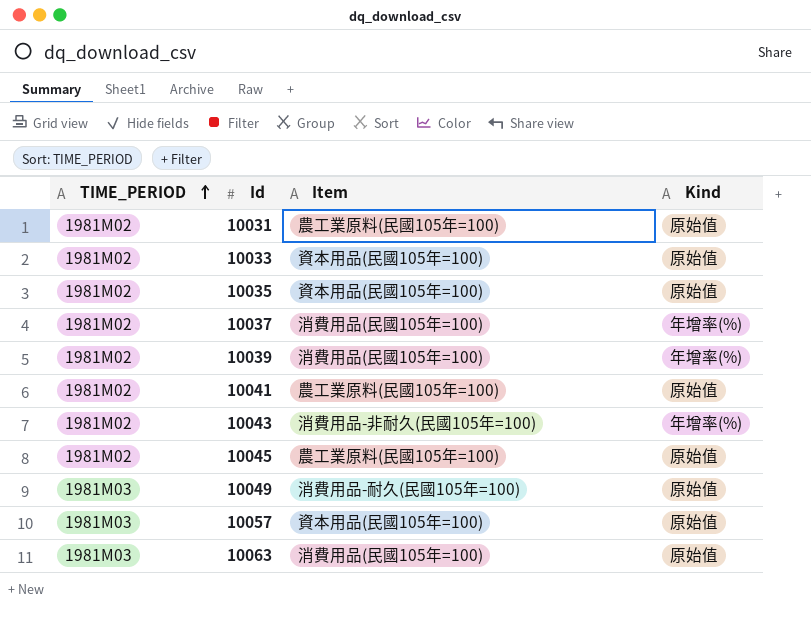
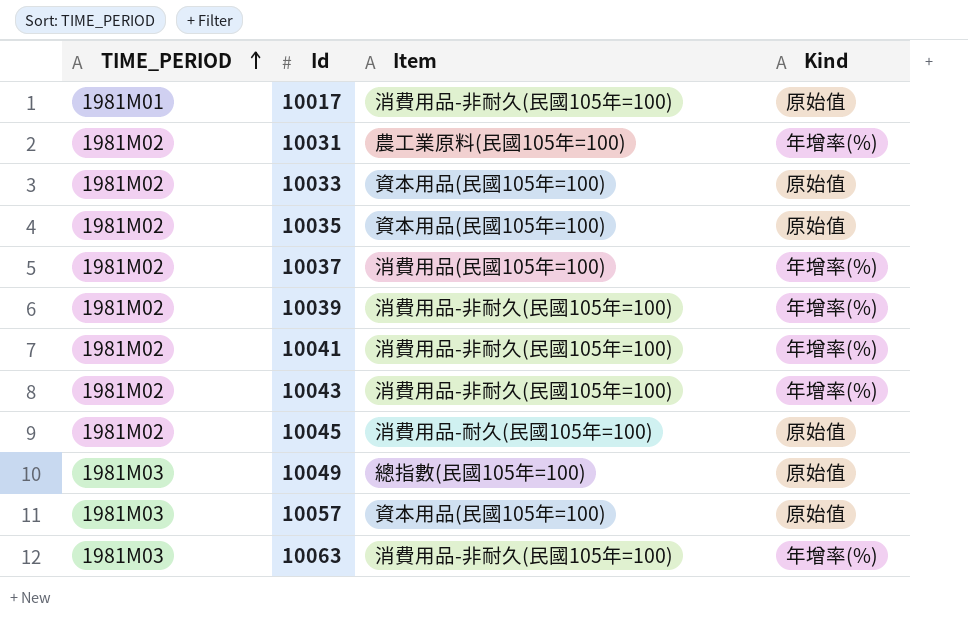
row 10017: none -> 1981M01 | 消費用品-非耐久(民國105年=100) | 原始值
10031 | Kind: 原始值 -> 年增率(%)
10039 | Item: 消費用品(民國105年=100) -> 消費用品-非耐久(民國105年=100)
10041 | Item: 農工業原料(民國105年=100) -> 消費用品-非耐久(民國105年=100)
10041 | Kind: 原始值 -> 年增率(%)
10045 | Item: 農工業原料(民國105年=100) -> 消費用品-耐久(民國105年=100)
10049 | Item: 消費用品-耐久(民國105年=100) -> 總指數(民國105年=100)
10063 | Item: 消費用品(民國105年=100) -> 消費用品-非耐久(民國105年=100)
10063 | Kind: 原始值 -> 年增率(%)

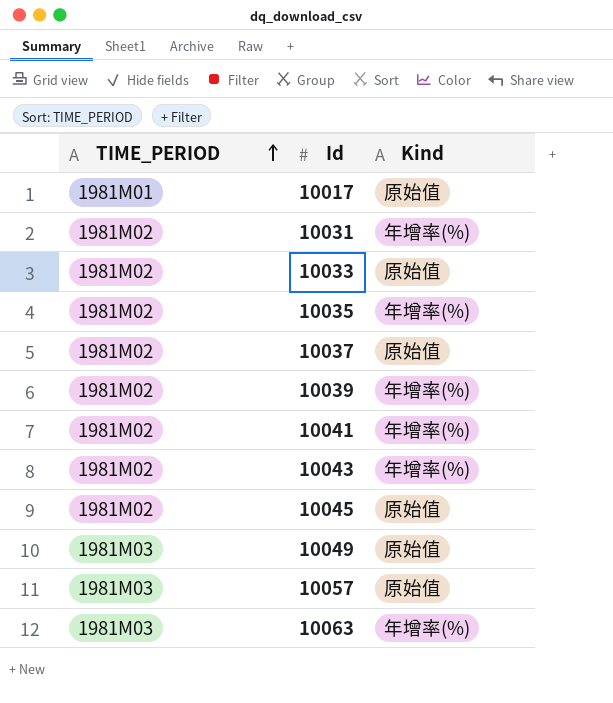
column Item | position: 3 -> none
10035 | Kind: 原始值 -> 年增率(%)
10037 | Kind: 年增率(%) -> 原始值

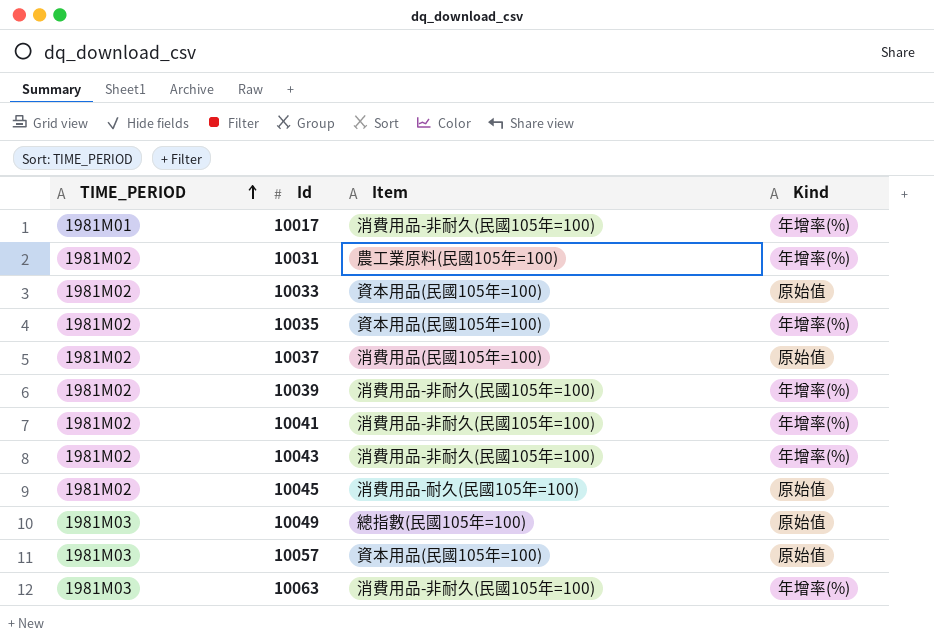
column Item | position: none -> 3
10017 | Kind: 原始值 -> 年增率(%)

